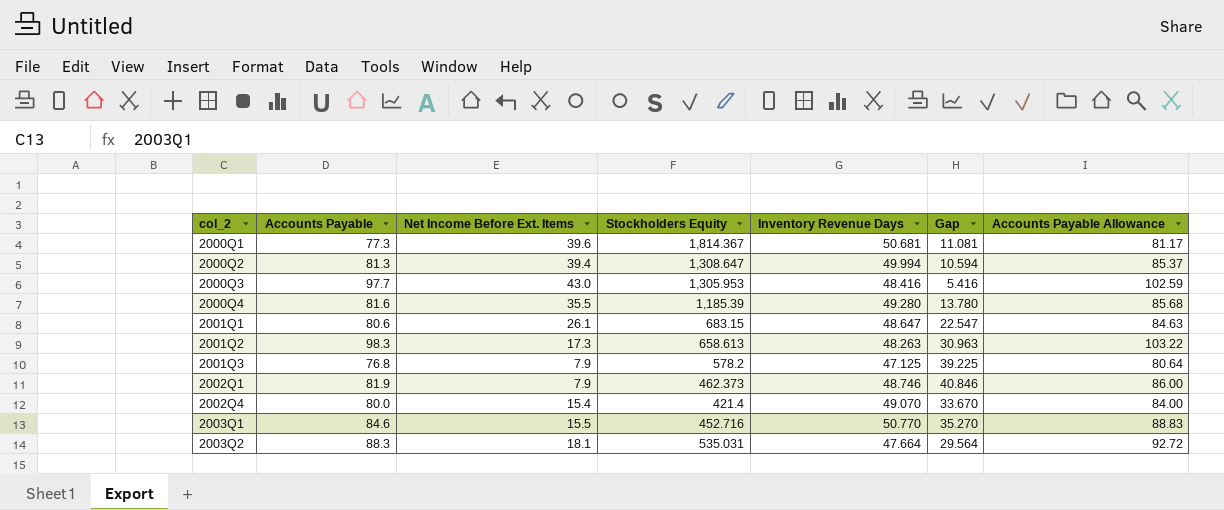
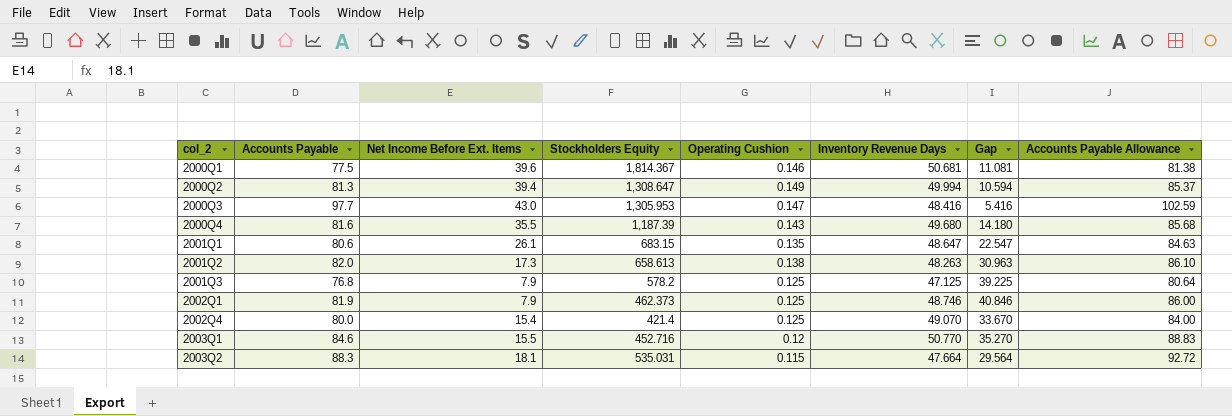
column Operating Cushion | position: none -> 5
2000Q1 | Accounts Payable: 77.3 -> 77.5
2000Q1 | Accounts Payable Allowance: 81.17 -> 81.38
2000Q4 | Stockholders Equity: 1,185.39 -> 1,187.39
2000Q4 | Inventory Revenue Days: 49.280 -> 49.680
2000Q4 | Gap: 13.780 -> 14.180
2001Q2 | Accounts Payable: 98.3 -> 82.0
2001Q2 | Accounts Payable Allowance: 103.22 -> 86.10

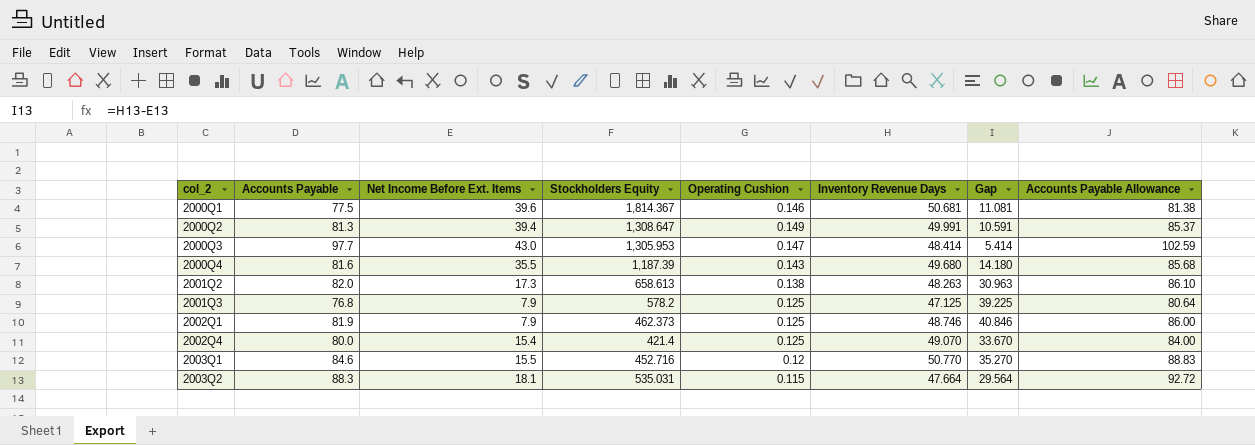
row 2001Q1: 80.6 | 26.1 | 683.15 | 0.135 | 48.647 | 22.547 | 84.63 -> none
2000Q2 | Inventory Revenue Days: 49.994 -> 49.991
2000Q2 | Gap: 10.594 -> 10.591
2000Q3 | Inventory Revenue Days: 48.416 -> 48.414
2000Q3 | Gap: 5.416 -> 5.414

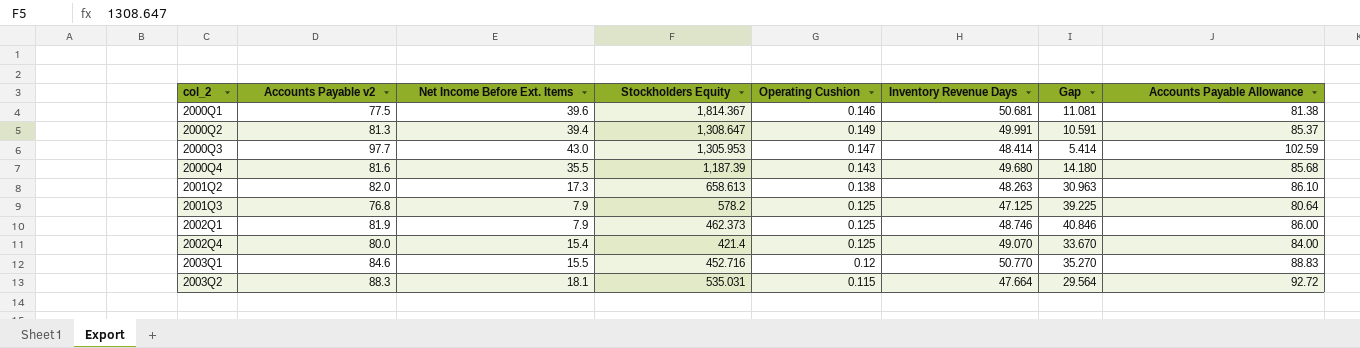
column name: Accounts Payable -> Accounts Payable v2

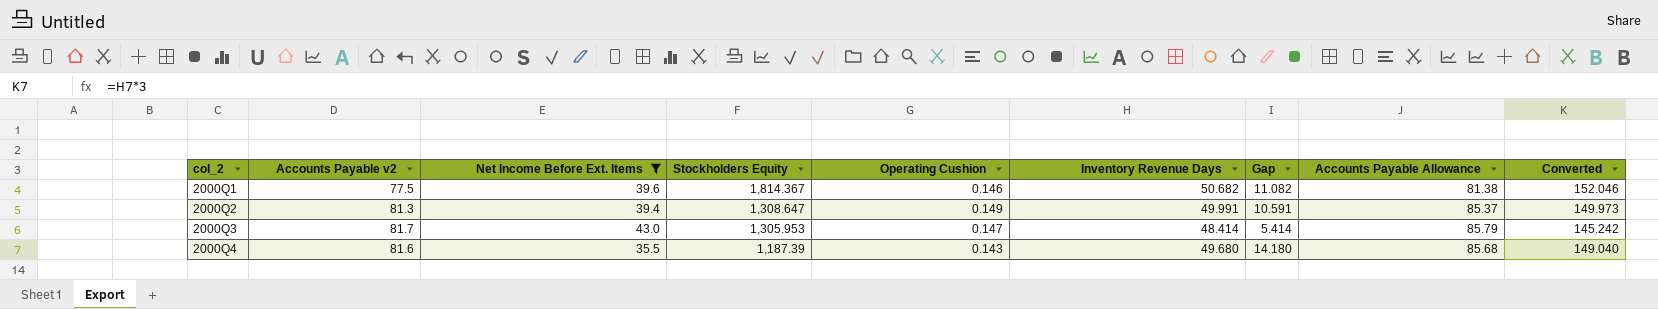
filter: none -> Net Income Before Ext. Items >= 35.5
column Converted | formula: none -> [Inventory Revenue Days] * 3
2000Q1 | Inventory Revenue Days: 50.681 -> 50.682
2000Q1 | Gap: 11.081 -> 11.082
2000Q3 | Accounts Payable v2: 97.7 -> 81.7
2000Q3 | Accounts Payable Allowance: 102.59 -> 85.79

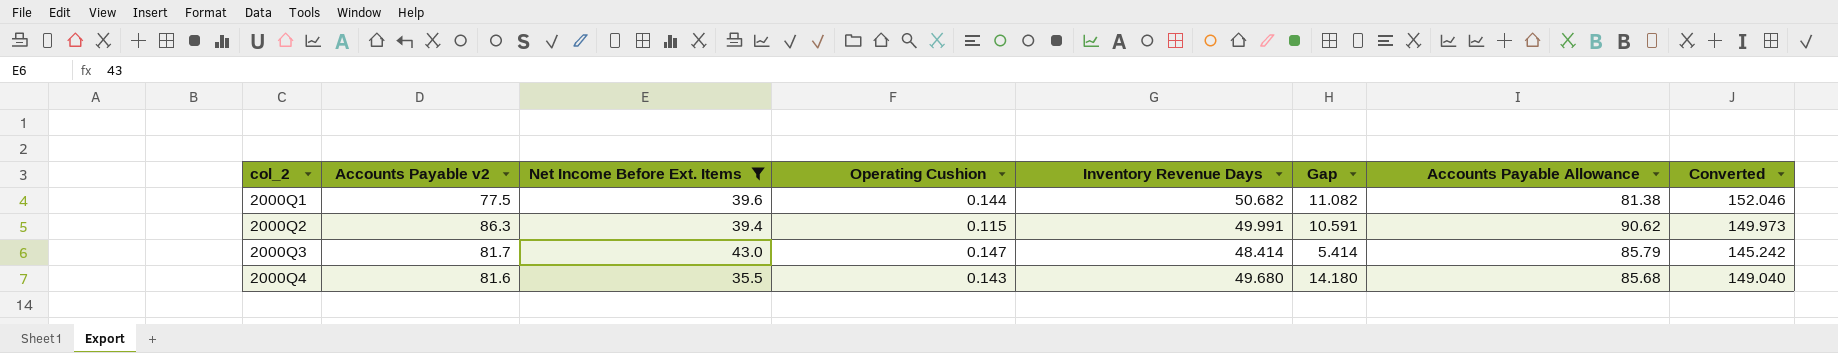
column Stockholders Equity | position: 4 -> none
2000Q1 | Operating Cushion: 0.146 -> 0.144
2000Q2 | Accounts Payable v2: 81.3 -> 86.3
2000Q2 | Operating Cushion: 0.149 -> 0.115
2000Q2 | Accounts Payable Allowance: 85.37 -> 90.62

